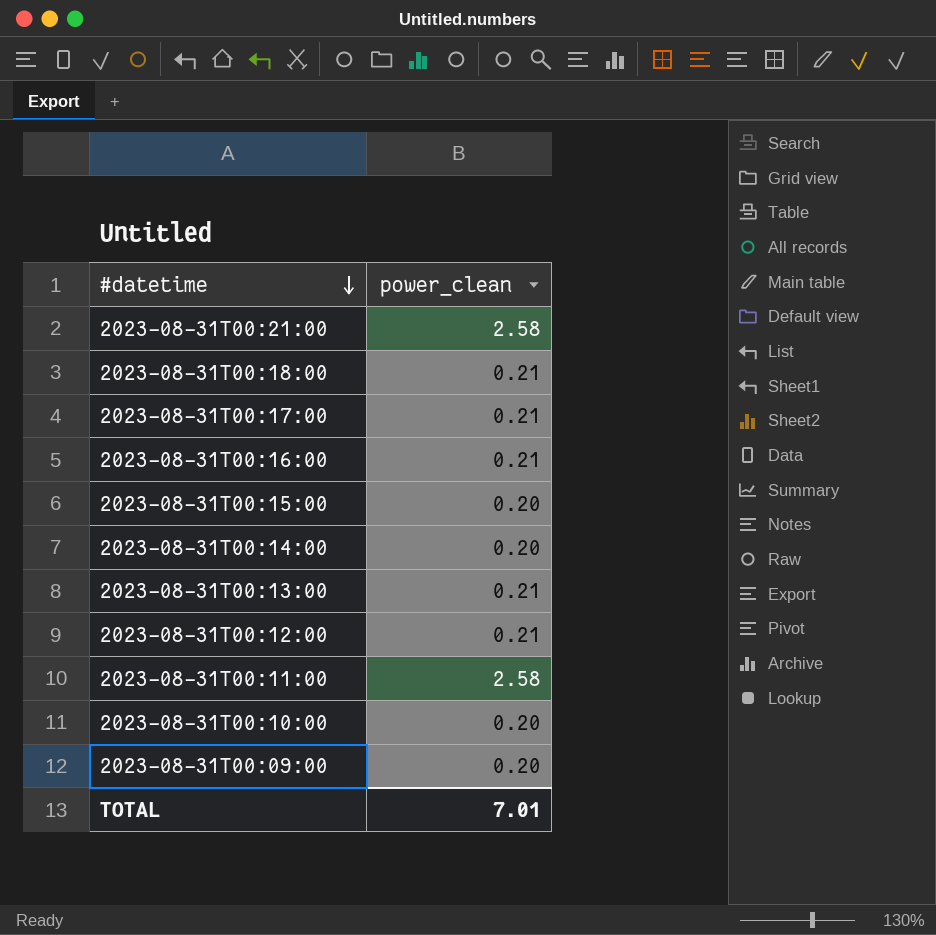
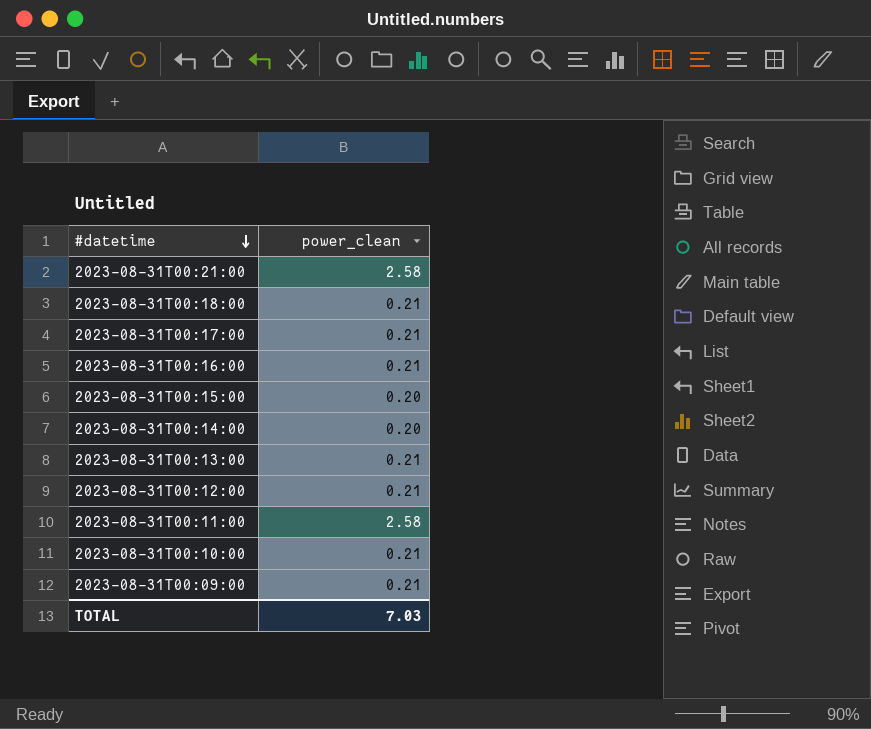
2023-08-31T00:10:00 | power_clean: 0.20 -> 0.21
2023-08-31T00:09:00 | power_clean: 0.20 -> 0.21
TOTAL | power_clean: 7.01 -> 7.03

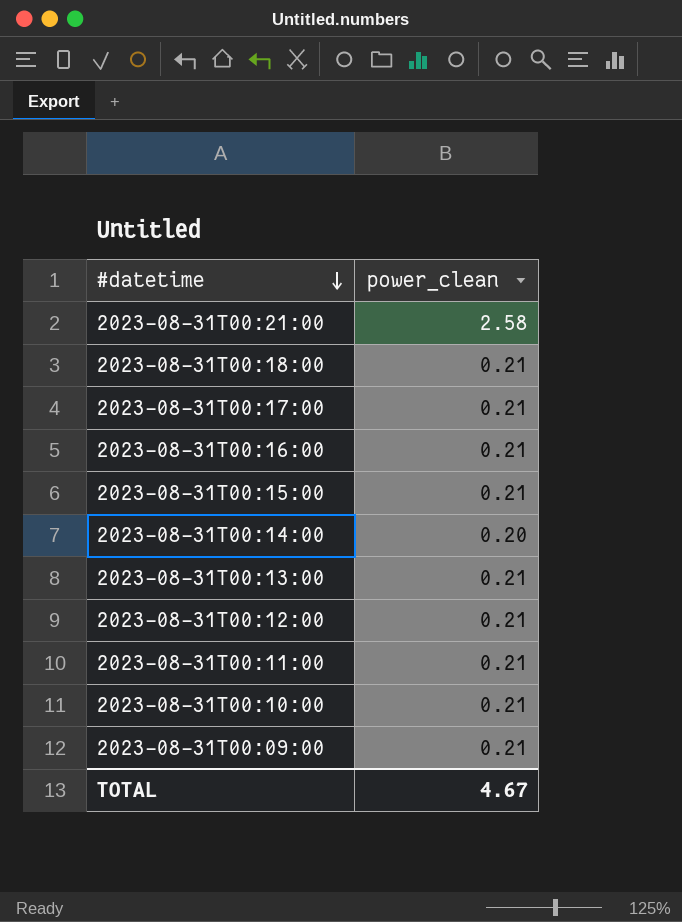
2023-08-31T00:15:00 | power_clean: 0.20 -> 0.21
2023-08-31T00:11:00 | power_clean: 2.58 -> 0.21
TOTAL | power_clean: 7.03 -> 4.67

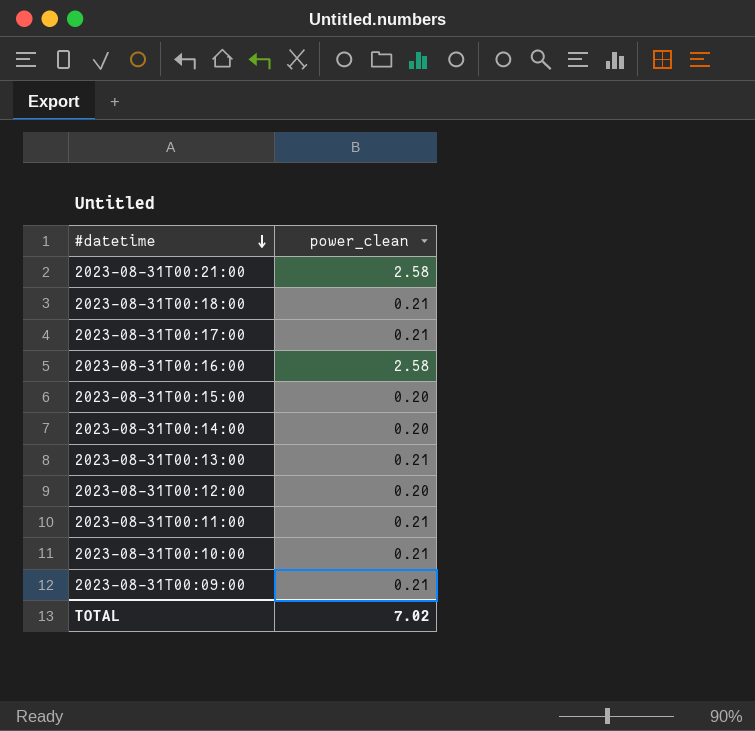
2023-08-31T00:16:00 | power_clean: 0.21 -> 2.58
2023-08-31T00:15:00 | power_clean: 0.21 -> 0.20
2023-08-31T00:12:00 | power_clean: 0.21 -> 0.20
TOTAL | power_clean: 4.67 -> 7.02

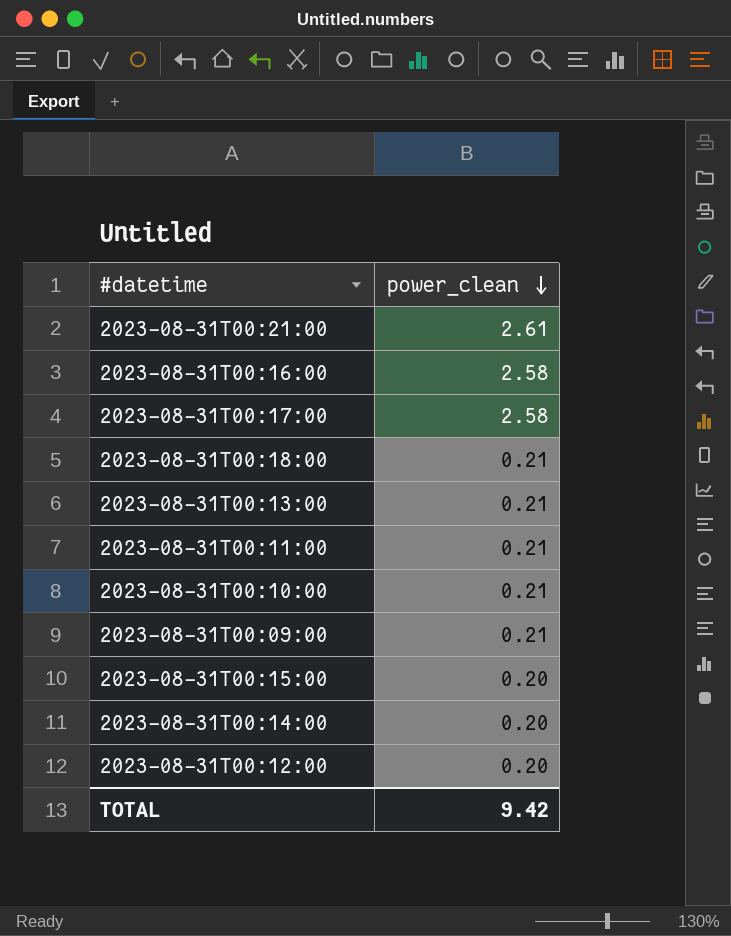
row order: #datetime descending -> power_clean descending
2023-08-31T00:21:00 | power_clean: 2.58 -> 2.61
2023-08-31T00:17:00 | power_clean: 0.21 -> 2.58
TOTAL | power_clean: 7.02 -> 9.42

